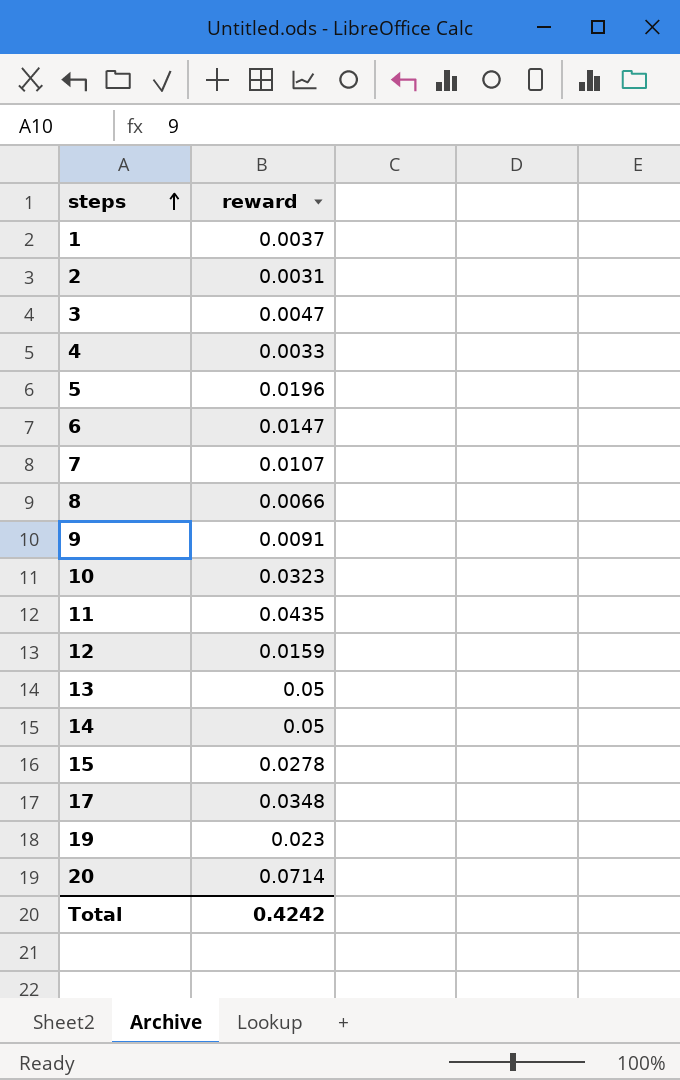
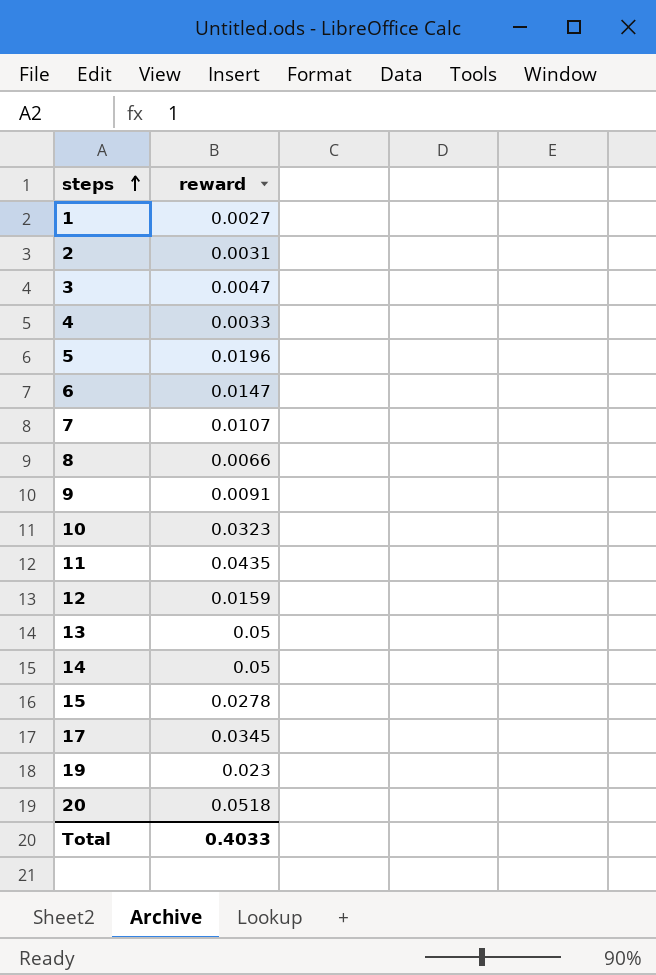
1 | reward: 0.0037 -> 0.0027
17 | reward: 0.0348 -> 0.0345
20 | reward: 0.0714 -> 0.0518
Total | reward: 0.4242 -> 0.4033

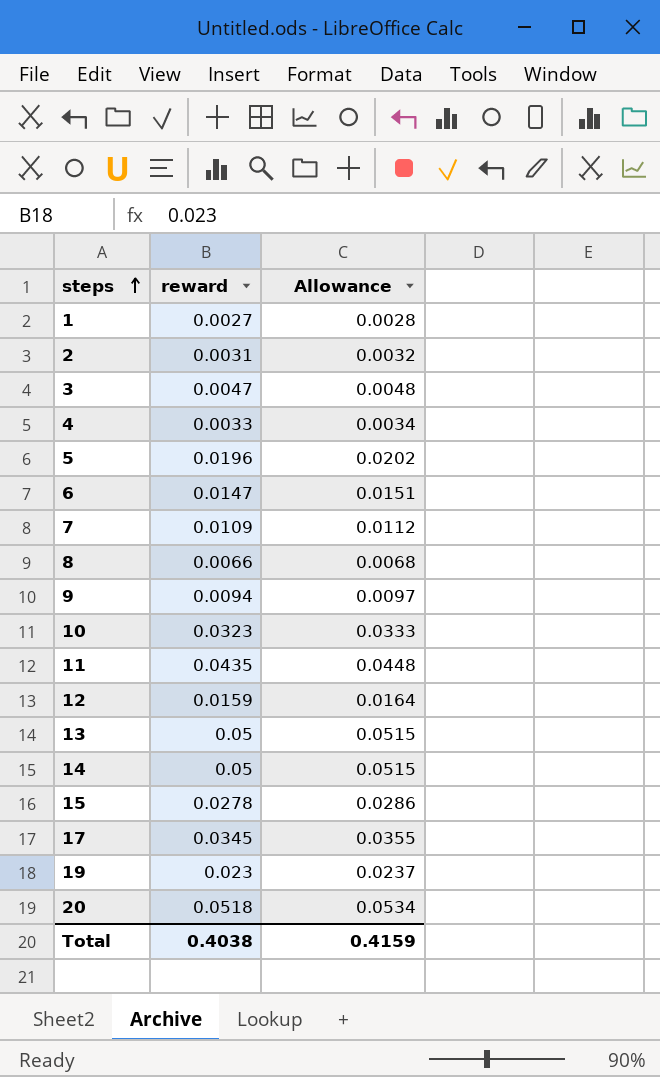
column Allowance | formula: none -> [reward] * 1.03
7 | reward: 0.0107 -> 0.0109
9 | reward: 0.0091 -> 0.0094
Total | reward: 0.4033 -> 0.4038

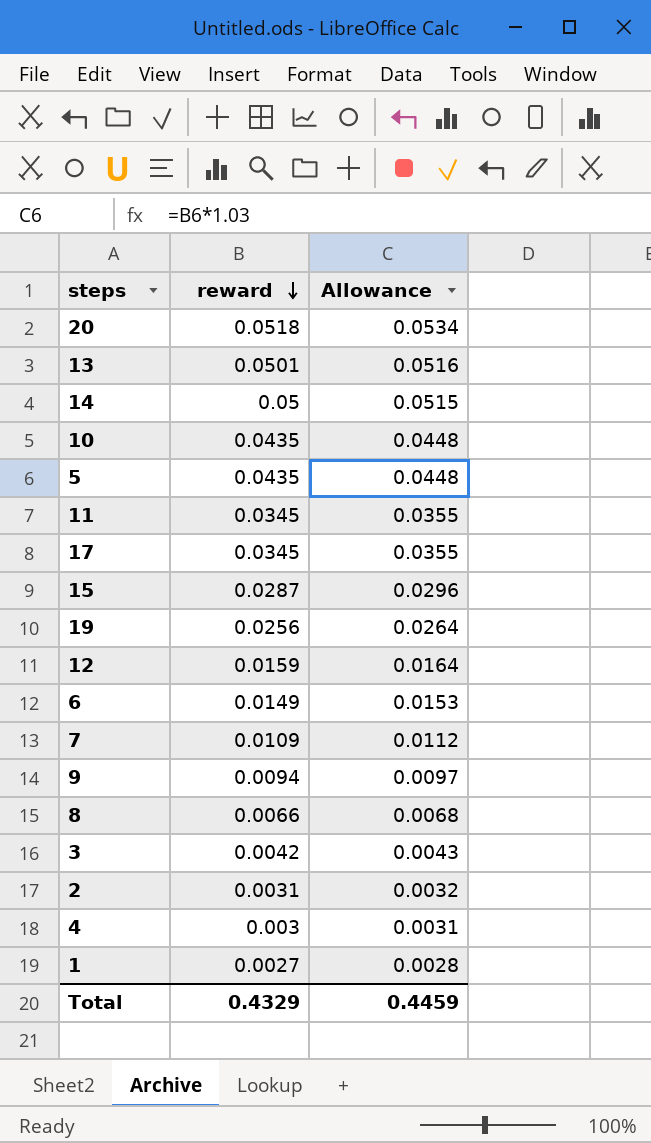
row order: steps ascending -> reward descending
13 | reward: 0.05 -> 0.0501
13 | Allowance: 0.0515 -> 0.0516
10 | reward: 0.0323 -> 0.0435
10 | Allowance: 0.0333 -> 0.0448
5 | reward: 0.0196 -> 0.0435
5 | Allowance: 0.0202 -> 0.0448
11 | reward: 0.0435 -> 0.0345
11 | Allowance: 0.0448 -> 0.0355
15 | reward: 0.0278 -> 0.0287
15 | Allowance: 0.0286 -> 0.0296
19 | reward: 0.023 -> 0.0256
19 | Allowance: 0.0237 -> 0.0264
6 | reward: 0.0147 -> 0.0149
6 | Allowance: 0.0151 -> 0.0153
3 | reward: 0.0047 -> 0.0042
3 | Allowance: 0.0048 -> 0.0043
4 | reward: 0.0033 -> 0.003
4 | Allowance: 0.0034 -> 0.0031
Total | reward: 0.4038 -> 0.4329
Total | Allowance: 0.4159 -> 0.4459

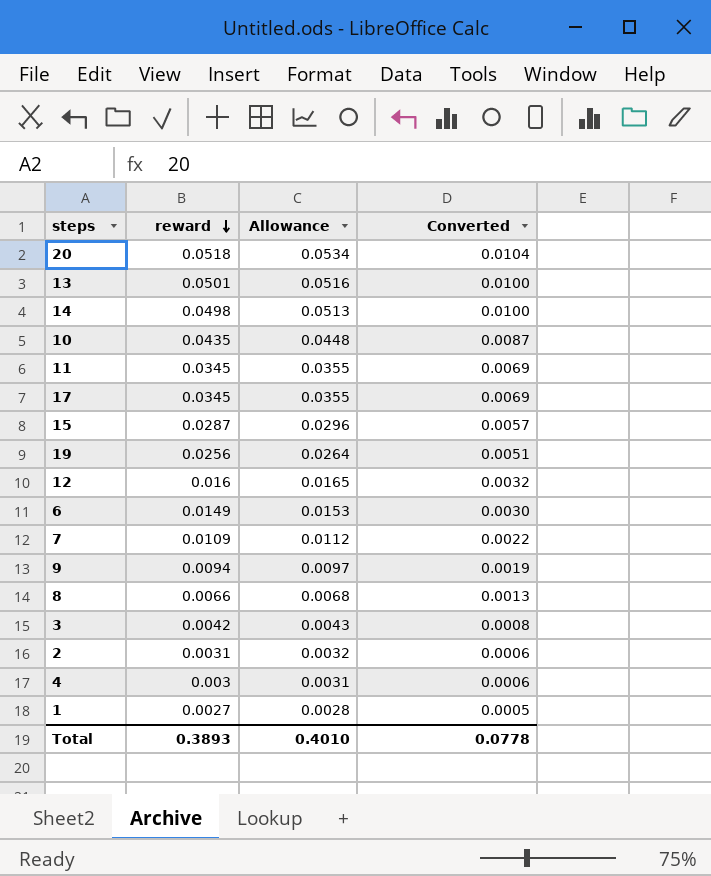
column Converted | formula: none -> [reward] * 0.2
row 5: 0.0435 | 0.0448 -> none
14 | reward: 0.05 -> 0.0498
14 | Allowance: 0.0515 -> 0.0513
12 | reward: 0.0159 -> 0.016
12 | Allowance: 0.0164 -> 0.0165
Total | reward: 0.4329 -> 0.3893
Total | Allowance: 0.4459 -> 0.4010

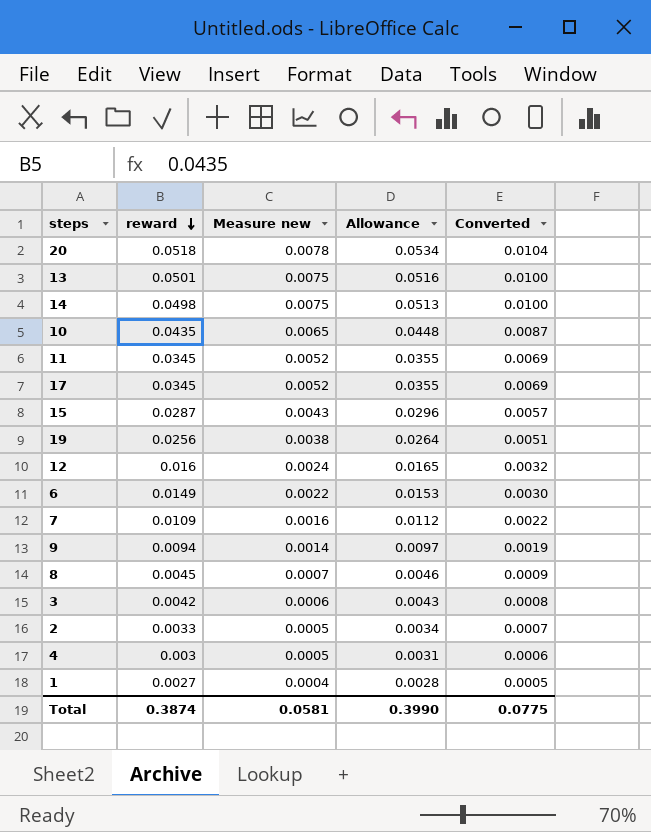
column Measure new | formula: none -> [reward] * 0.15
8 | reward: 0.0066 -> 0.0045
8 | Allowance: 0.0068 -> 0.0046
8 | Converted: 0.0013 -> 0.0009
2 | reward: 0.0031 -> 0.0033
2 | Allowance: 0.0032 -> 0.0034
2 | Converted: 0.0006 -> 0.0007
Total | reward: 0.3893 -> 0.3874
Total | Allowance: 0.4010 -> 0.3990
Total | Converted: 0.0778 -> 0.0775

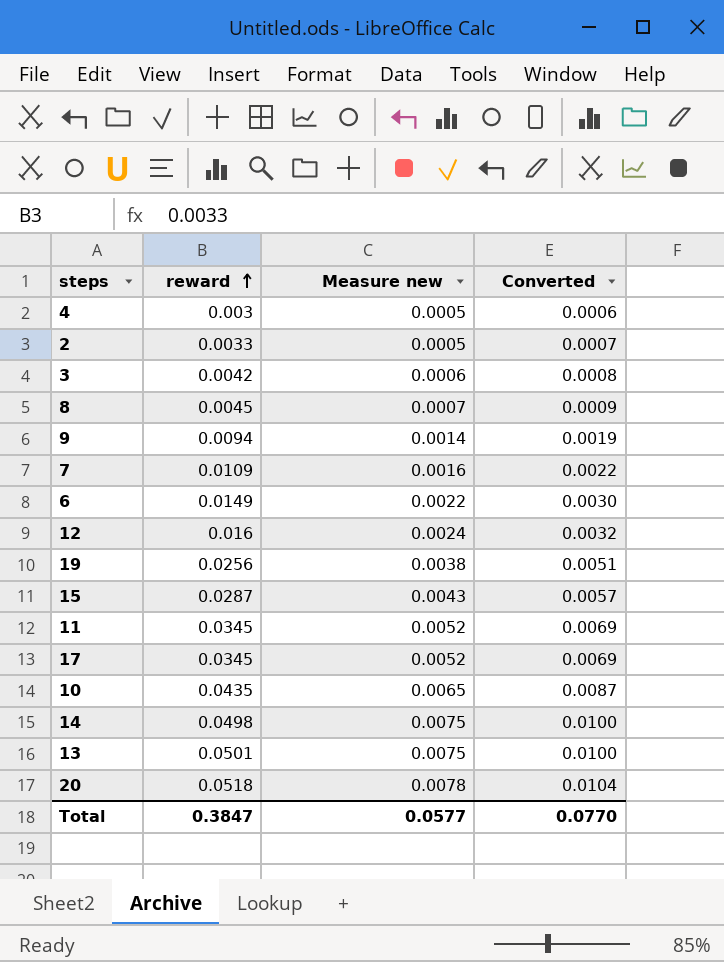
row order: reward descending -> reward ascending
column Allowance | formula: [reward] * 1.03 -> none
row 1: 0.0027 | 0.0004 | 0.0028 | 0.0005 -> none
Total | reward: 0.3874 -> 0.3847
Total | Measure new: 0.0581 -> 0.0577
Total | Converted: 0.0775 -> 0.0770

